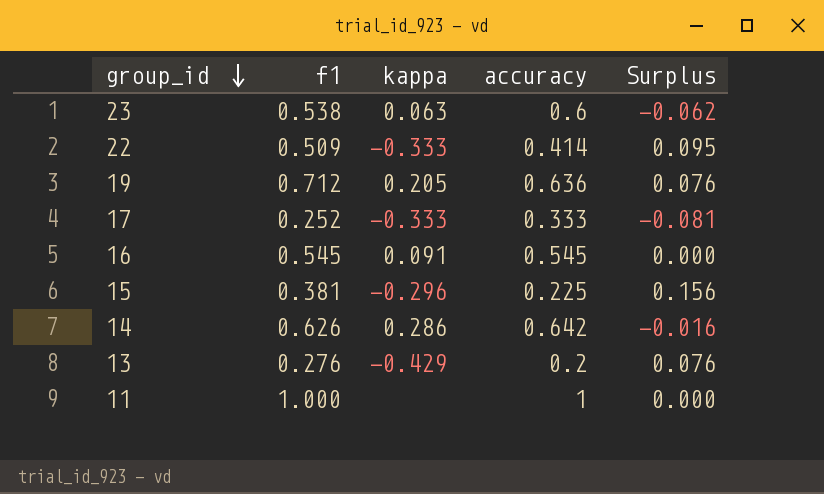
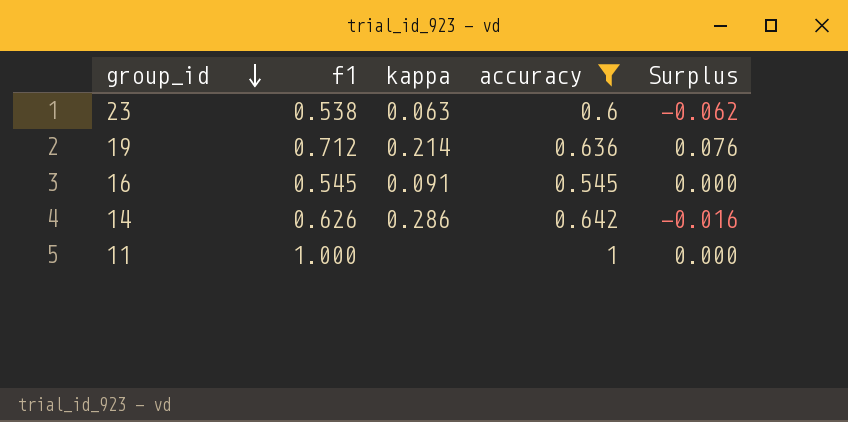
filter: none -> accuracy >= 0.545
19 | kappa: 0.205 -> 0.214

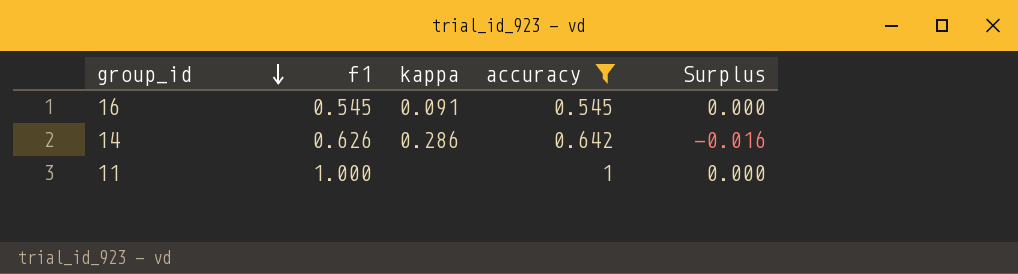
row 23: 0.538 | 0.063 | 0.6 | -0.062 -> none
row 19: 0.712 | 0.214 | 0.636 | 0.076 -> none

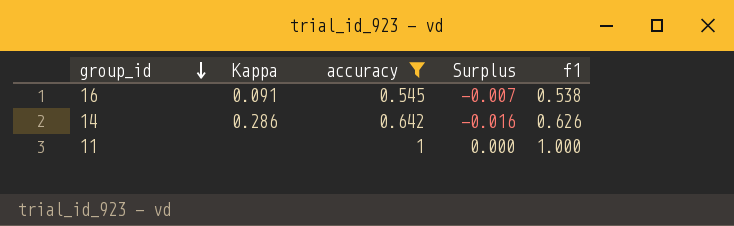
column name: kappa -> Kappa
column f1 | position: 2 -> 5
16 | Surplus: 0.000 -> -0.007
16 | f1: 0.545 -> 0.538

